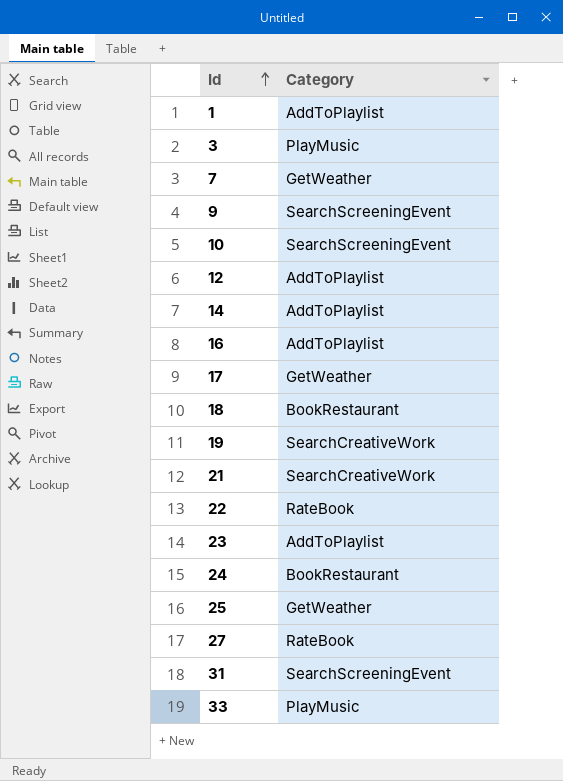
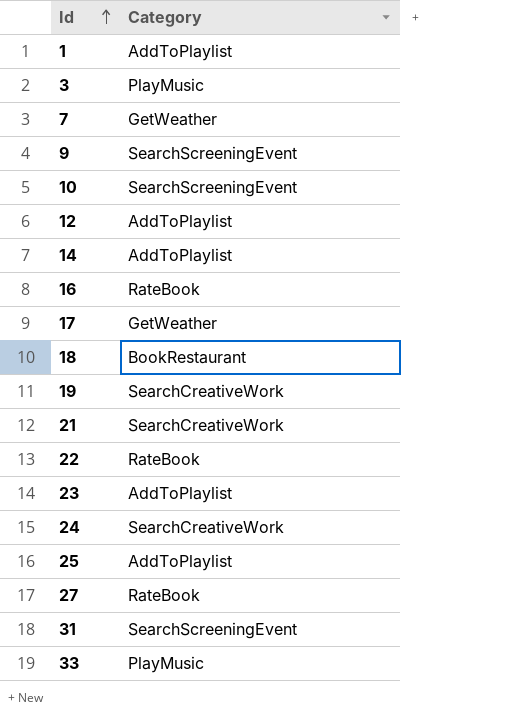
16 | Category: AddToPlaylist -> RateBook
24 | Category: BookRestaurant -> SearchCreativeWork
25 | Category: GetWeather -> AddToPlaylist

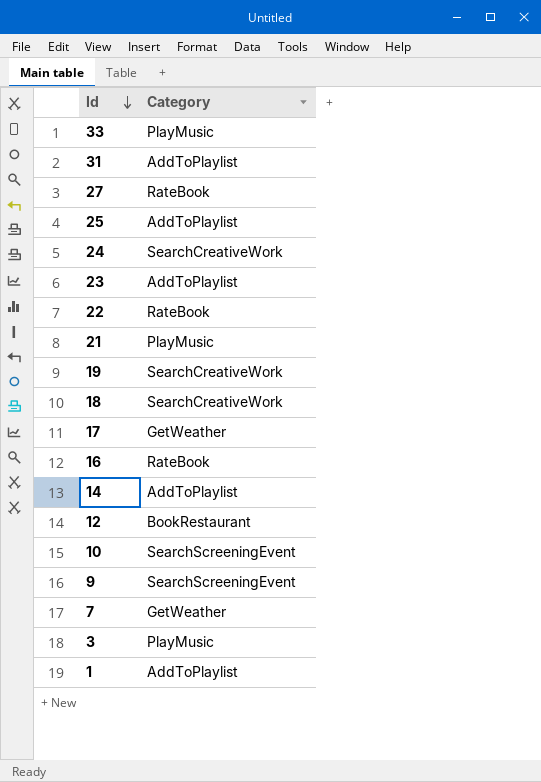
row order: Id ascending -> Id descending
31 | Category: SearchScreeningEvent -> AddToPlaylist
21 | Category: SearchCreativeWork -> PlayMusic
18 | Category: BookRestaurant -> SearchCreativeWork
12 | Category: AddToPlaylist -> BookRestaurant

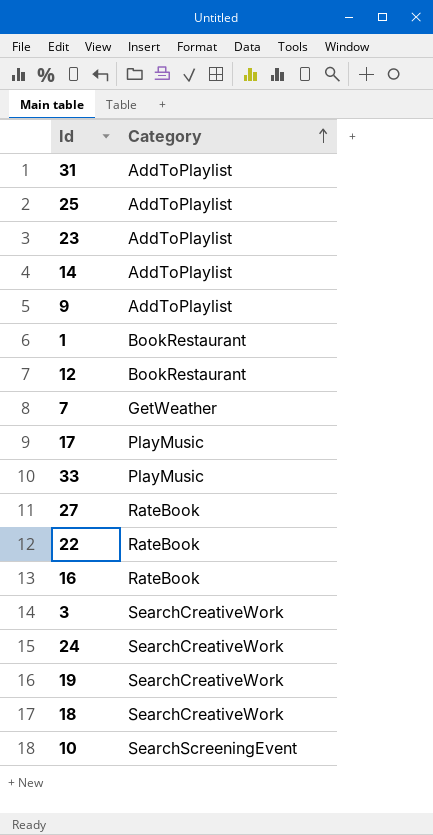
row order: Id descending -> Category ascending
row 21: PlayMusic -> none
9 | Category: SearchScreeningEvent -> AddToPlaylist
1 | Category: AddToPlaylist -> BookRestaurant
17 | Category: GetWeather -> PlayMusic
3 | Category: PlayMusic -> SearchCreativeWork

